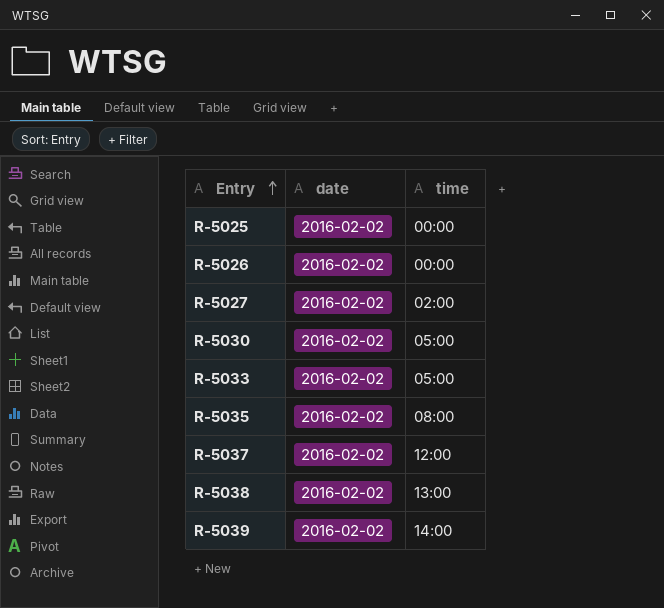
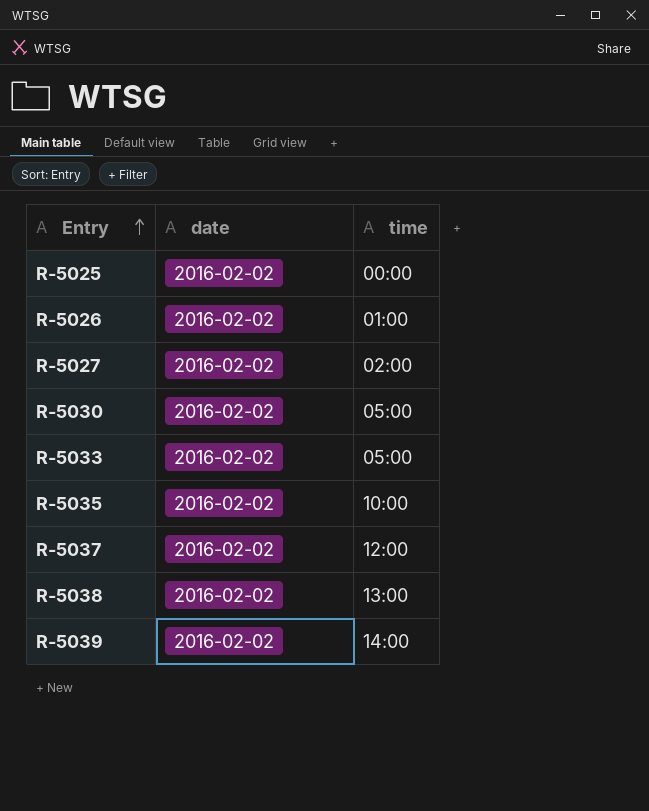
R-5026 | time: 00:00 -> 01:00
R-5035 | time: 08:00 -> 10:00

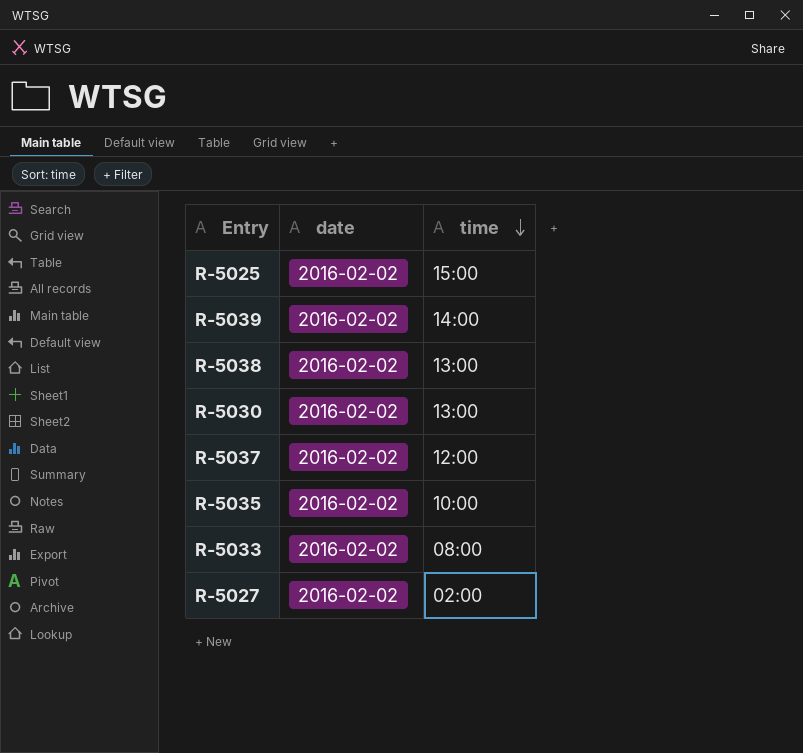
row order: Entry ascending -> time descending
row R-5026: 2016-02-02 | 01:00 -> none
R-5025 | time: 00:00 -> 15:00
R-5030 | time: 05:00 -> 13:00
R-5033 | time: 05:00 -> 08:00

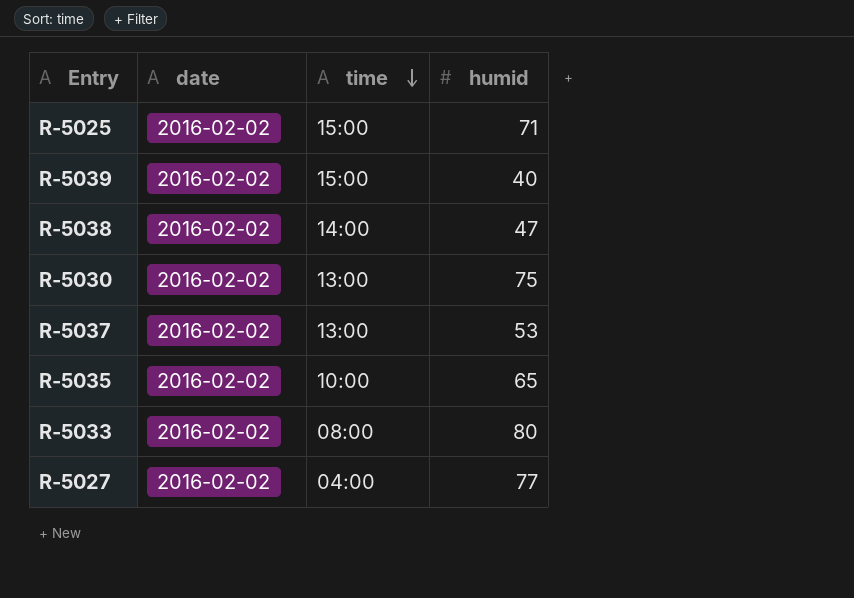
column humid | position: none -> 4
R-5039 | time: 14:00 -> 15:00
R-5038 | time: 13:00 -> 14:00
R-5037 | time: 12:00 -> 13:00
R-5027 | time: 02:00 -> 04:00

